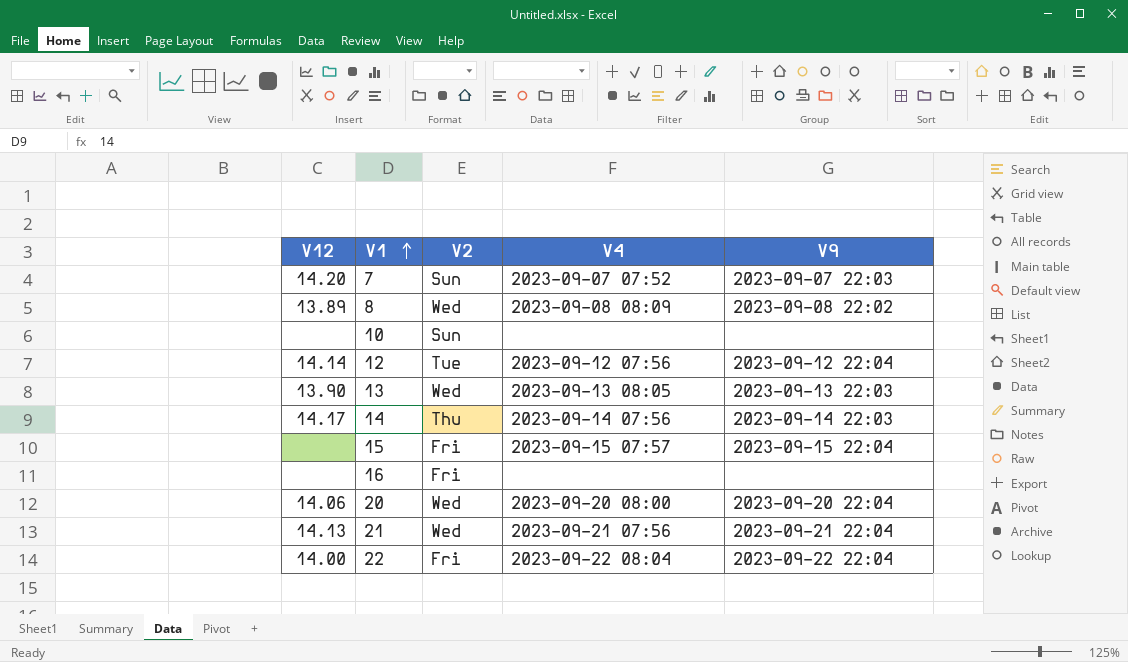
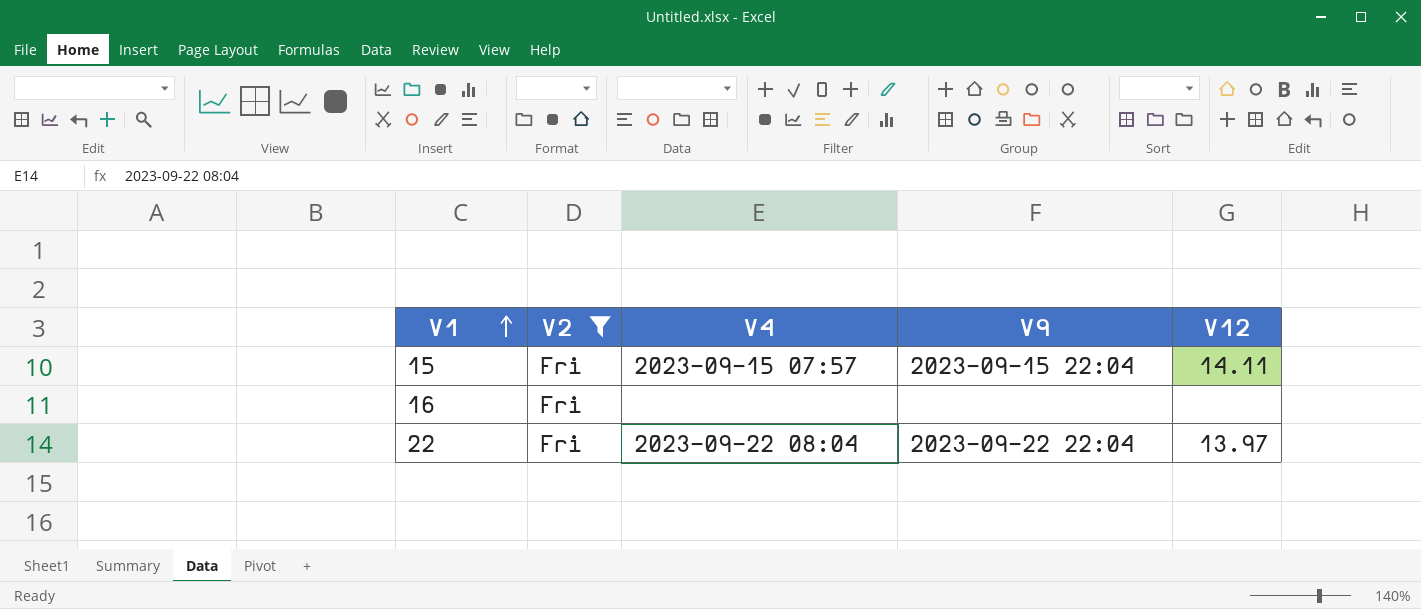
filter: none -> V2 = Fri
column V12 | position: 1 -> 5
15 | V12: none -> 14.11
22 | V12: 14.00 -> 13.97

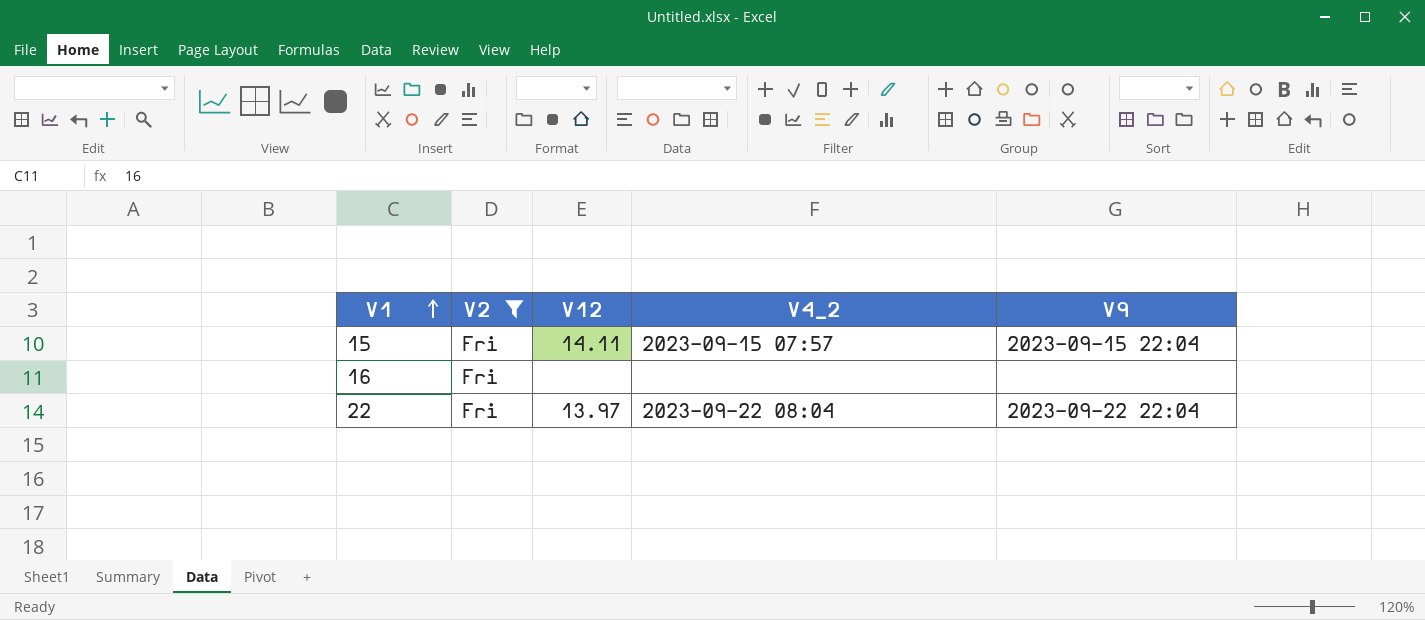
column V12 | position: 5 -> 3
column name: V4 -> V4_2

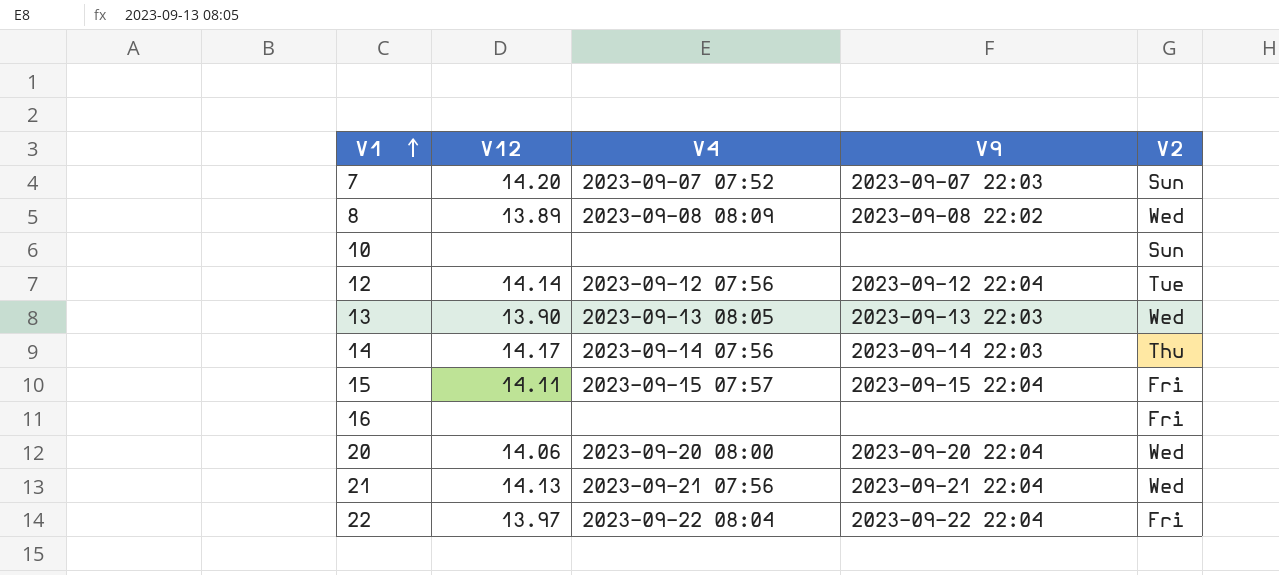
filter: V2 = Fri -> none
column name: V4_2 -> V4
column V2 | position: 2 -> 5

